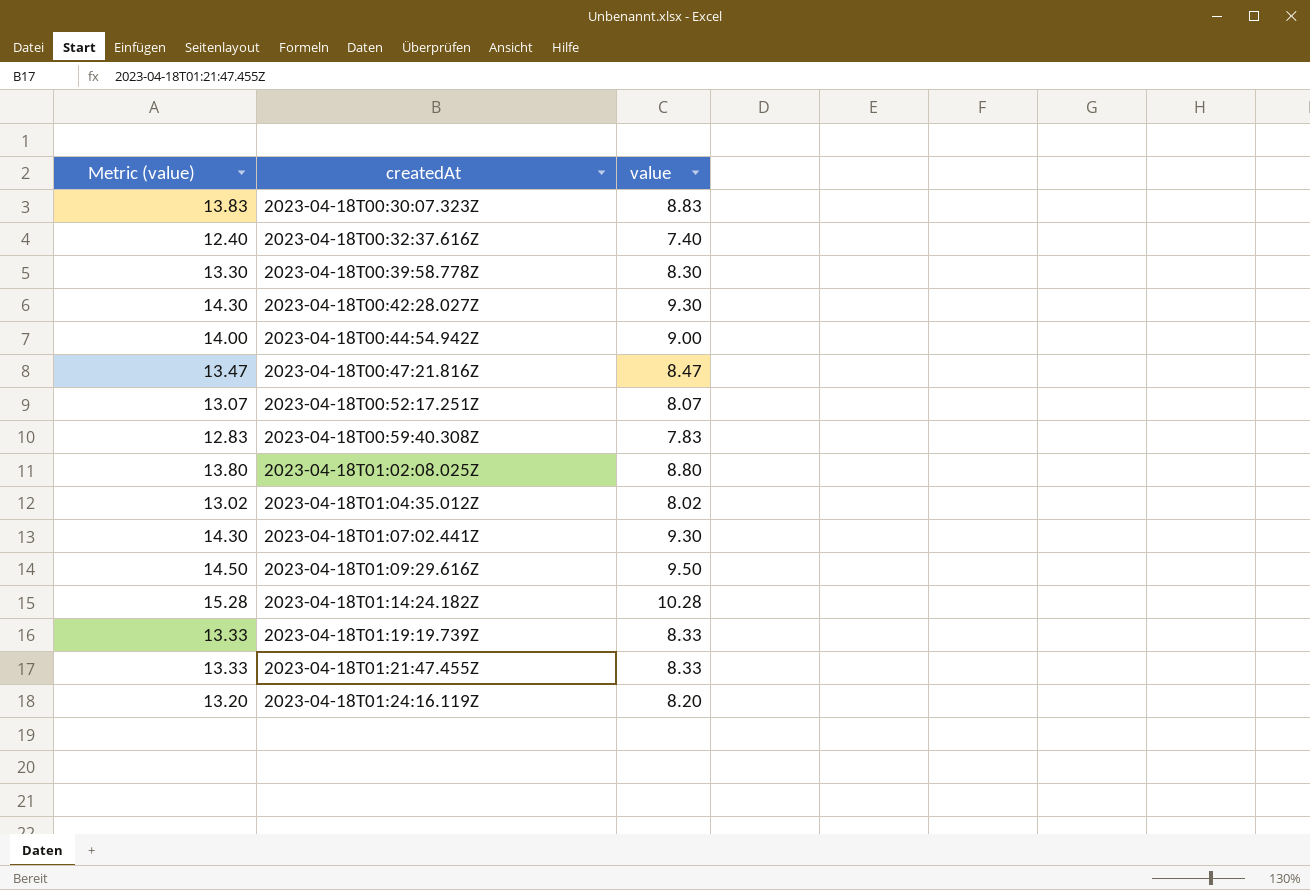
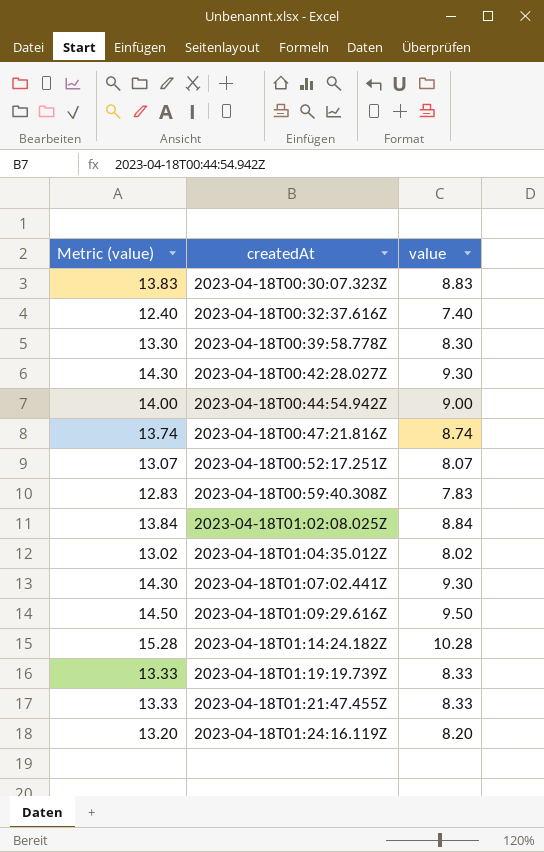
2023-04-18T00:47:21.816Z | Metric (value): 13.47 -> 13.74
2023-04-18T00:47:21.816Z | value: 8.47 -> 8.74
2023-04-18T01:02:08.025Z | Metric (value): 13.80 -> 13.84
2023-04-18T01:02:08.025Z | value: 8.80 -> 8.84

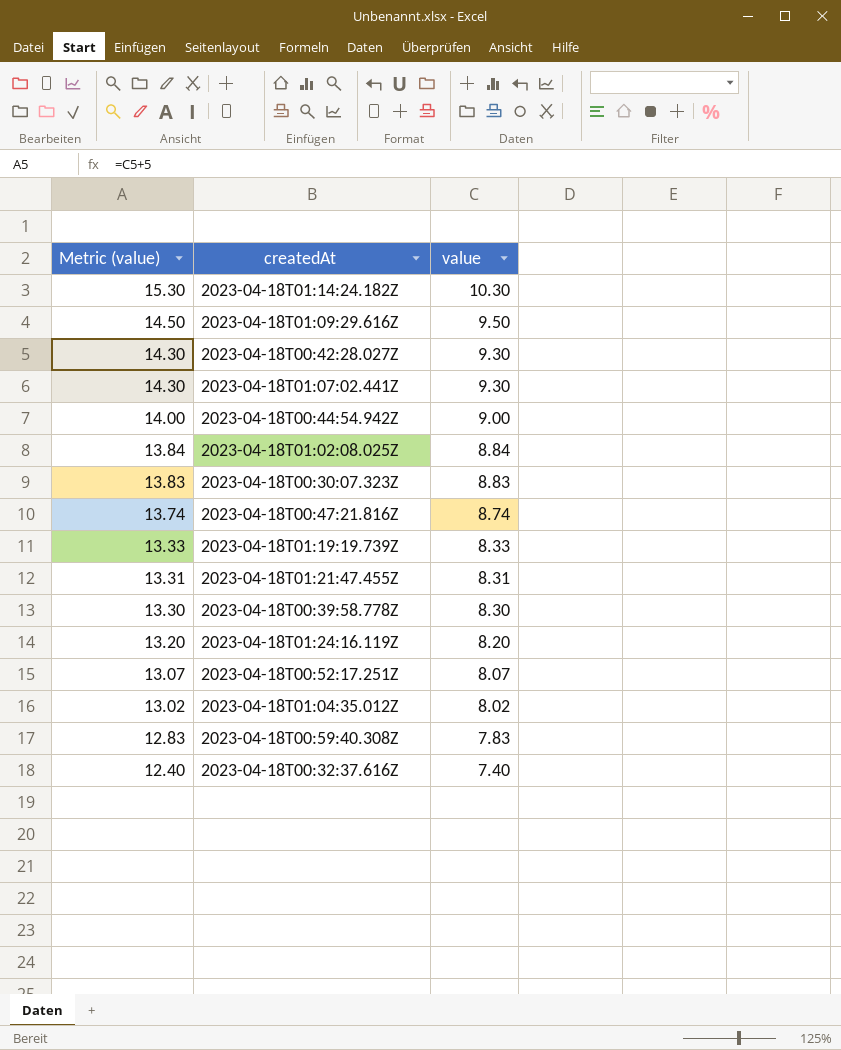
row order: createdAt ascending -> Metric (value) descending
2023-04-18T01:14:24.182Z | Metric (value): 15.28 -> 15.30
2023-04-18T01:14:24.182Z | value: 10.28 -> 10.30
2023-04-18T01:21:47.455Z | Metric (value): 13.33 -> 13.31
2023-04-18T01:21:47.455Z | value: 8.33 -> 8.31

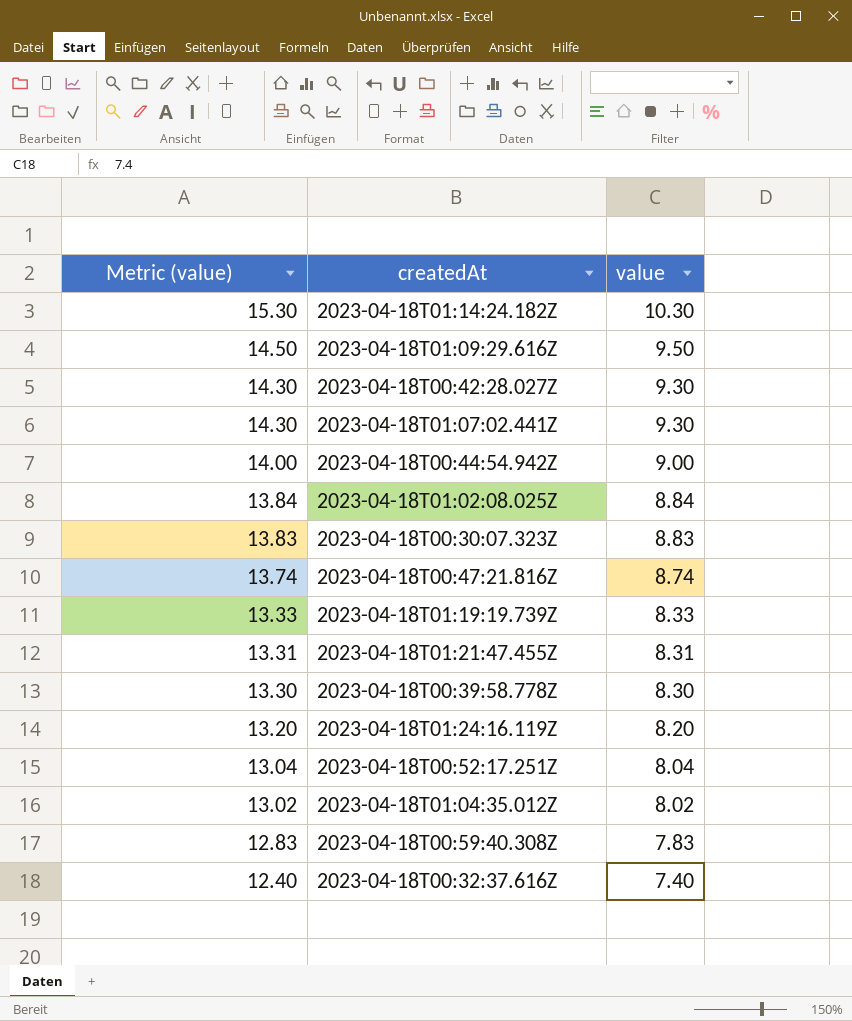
2023-04-18T00:52:17.251Z | Metric (value): 13.07 -> 13.04
2023-04-18T00:52:17.251Z | value: 8.07 -> 8.04

